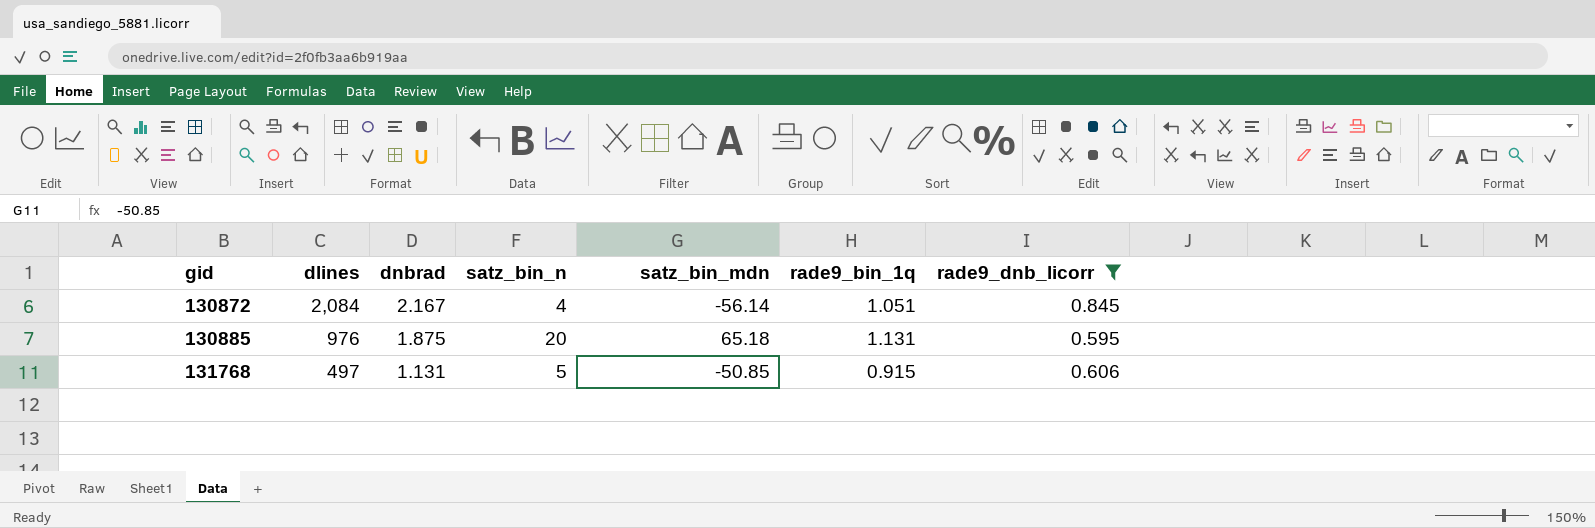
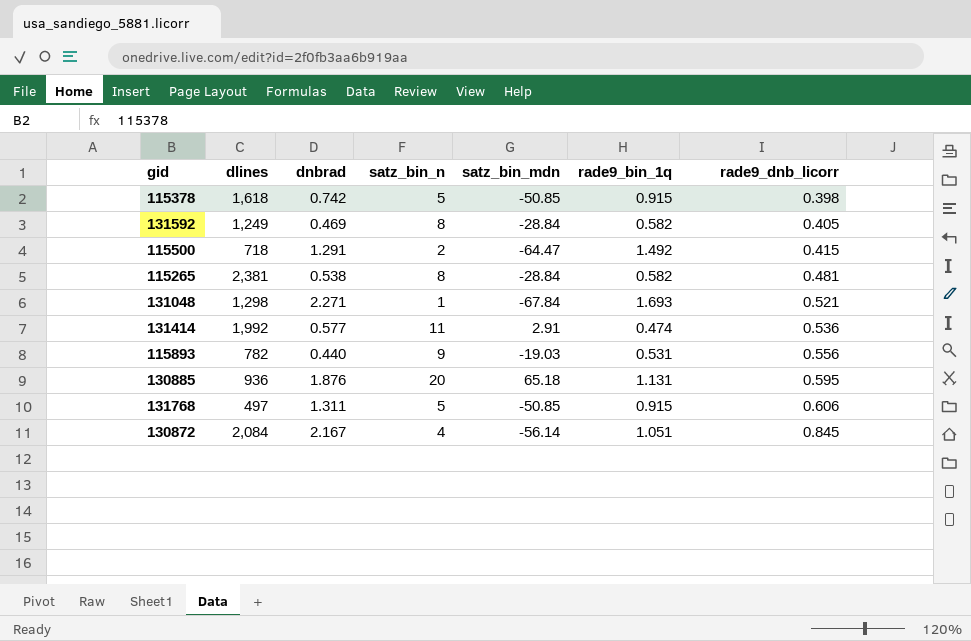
filter: rade9_dnb_licorr >= 0.595 -> none
row order: gid ascending -> rade9_dnb_licorr ascending
130885 | dlines: 976 -> 936
130885 | dnbrad: 1.875 -> 1.876
131768 | dnbrad: 1.131 -> 1.311

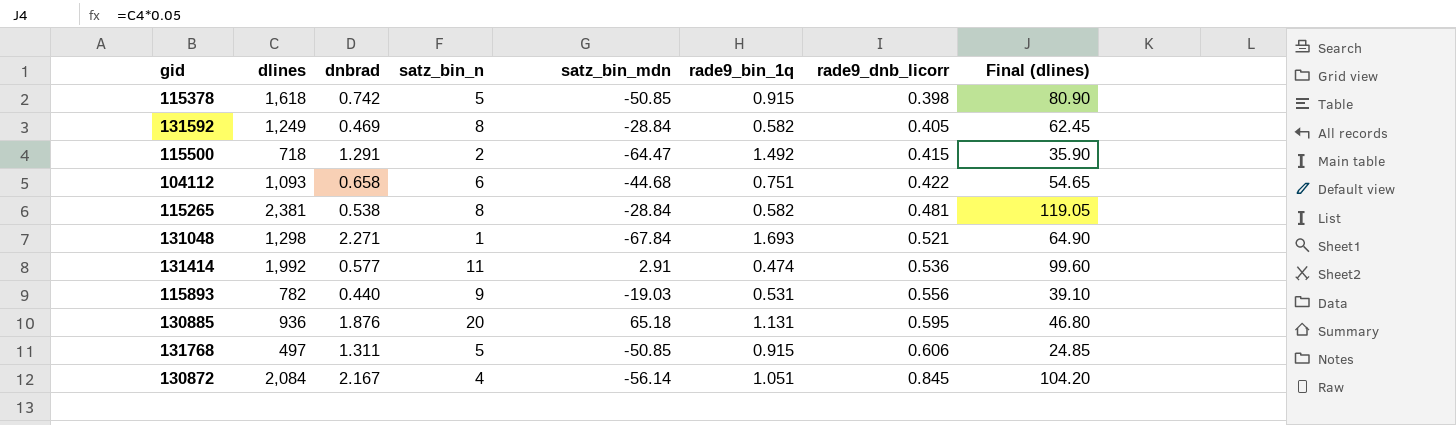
column Final (dlines) | formula: none -> [dlines] * 0.05
row 104112: none -> 1,093 | 0.658 | 6 | -44.68 | 0.751 | 0.422 | 54.65

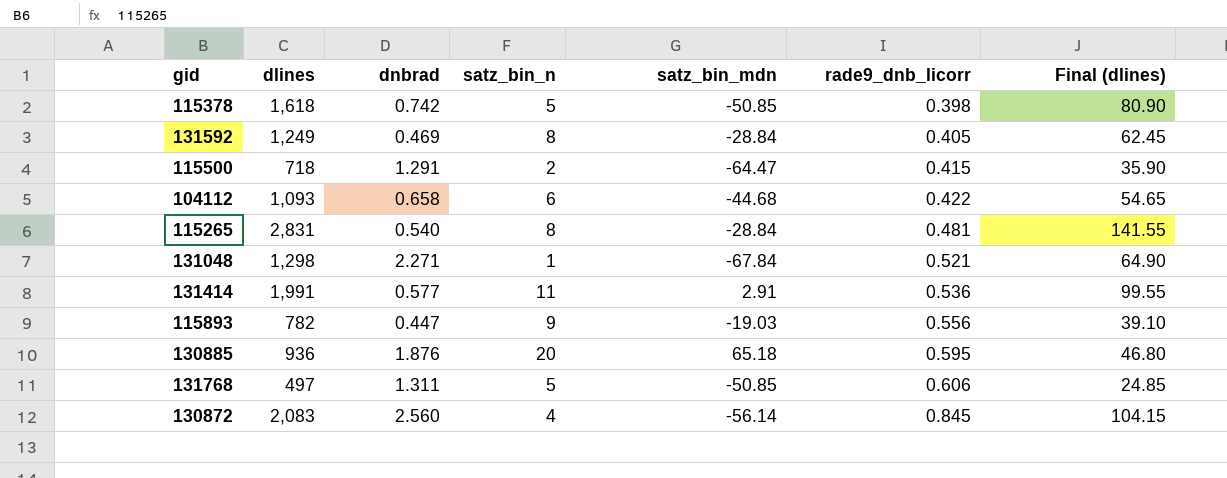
column rade9_bin_1q | position: 6 -> none
115265 | dlines: 2,381 -> 2,831
115265 | dnbrad: 0.538 -> 0.540
115265 | Final (dlines): 119.05 -> 141.55
131414 | dlines: 1,992 -> 1,991
131414 | Final (dlines): 99.60 -> 99.55
115893 | dnbrad: 0.440 -> 0.447
130872 | dlines: 2,084 -> 2,083
130872 | dnbrad: 2.167 -> 2.560
130872 | Final (dlines): 104.20 -> 104.15

